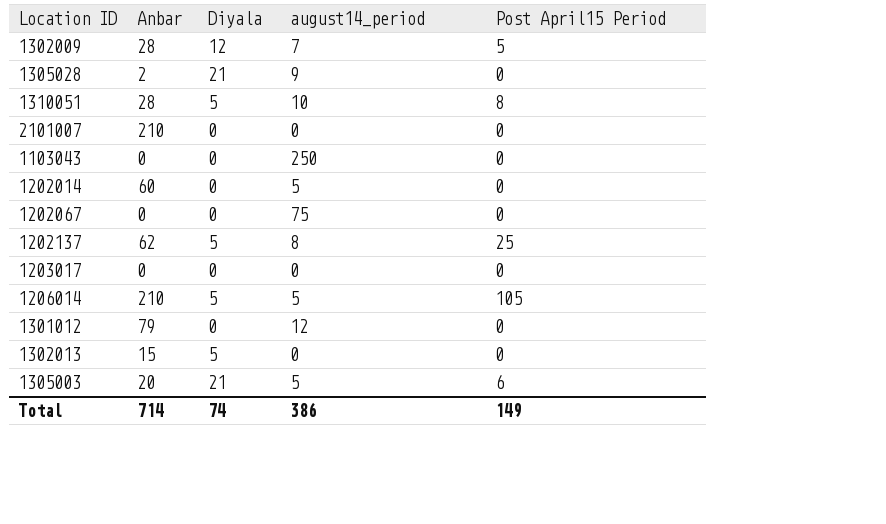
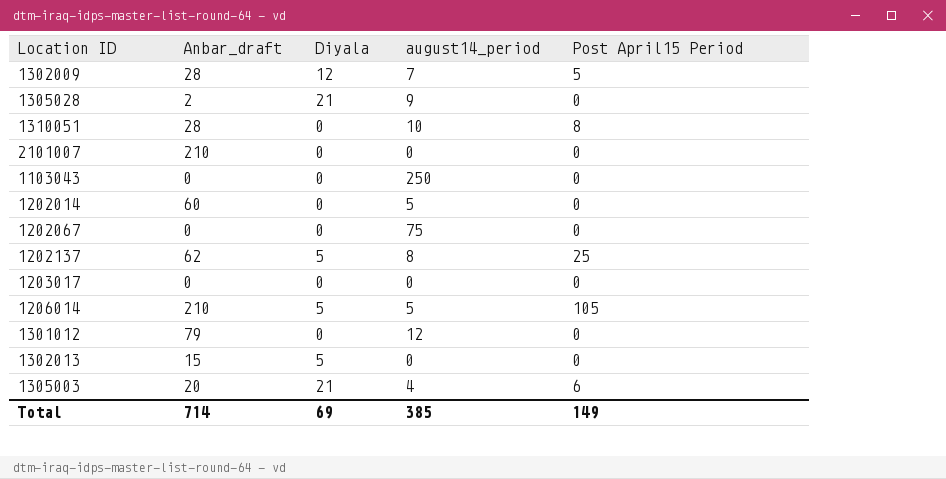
column name: Anbar -> Anbar_draft
1310051 | Diyala: 5 -> 0
1305003 | august14_period: 5 -> 4
Total | Diyala: 74 -> 69
Total | august14_period: 386 -> 385

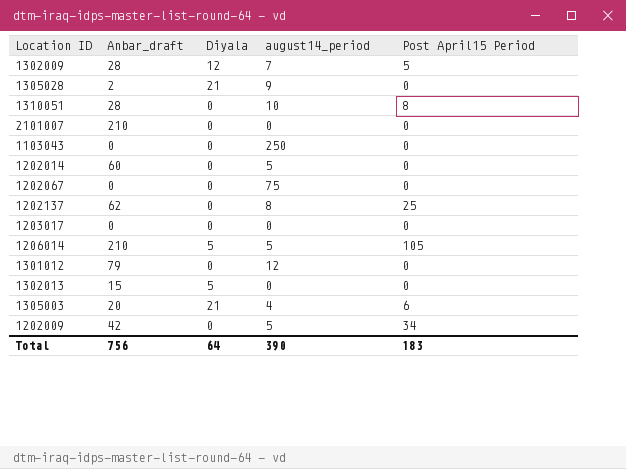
1202137 | Diyala: 5 -> 0
row 1202009: none -> 42 | 0 | 5 | 34
Total | Anbar_draft: 714 -> 756
Total | Diyala: 69 -> 64
Total | august14_period: 385 -> 390
Total | Post April15 Period: 149 -> 183

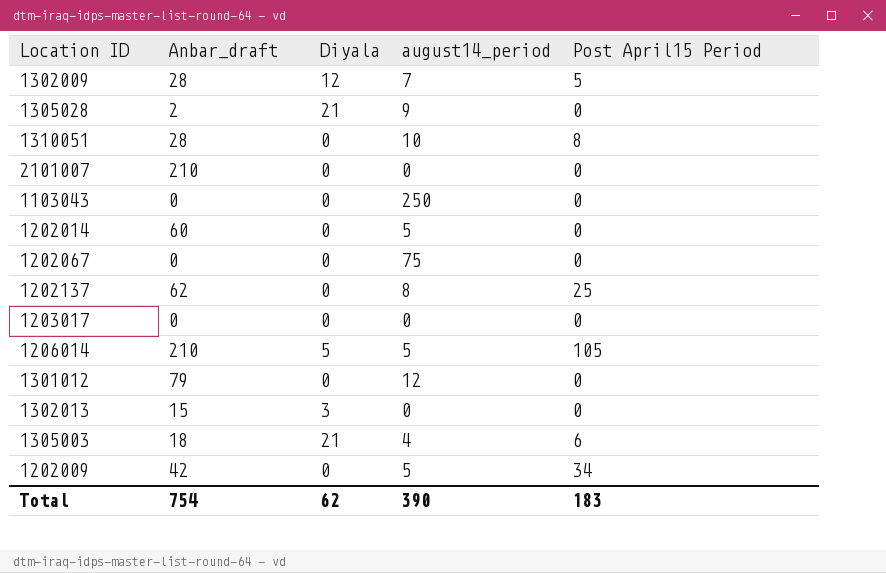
1302013 | Diyala: 5 -> 3
1305003 | Anbar_draft: 20 -> 18
Total | Anbar_draft: 756 -> 754
Total | Diyala: 64 -> 62

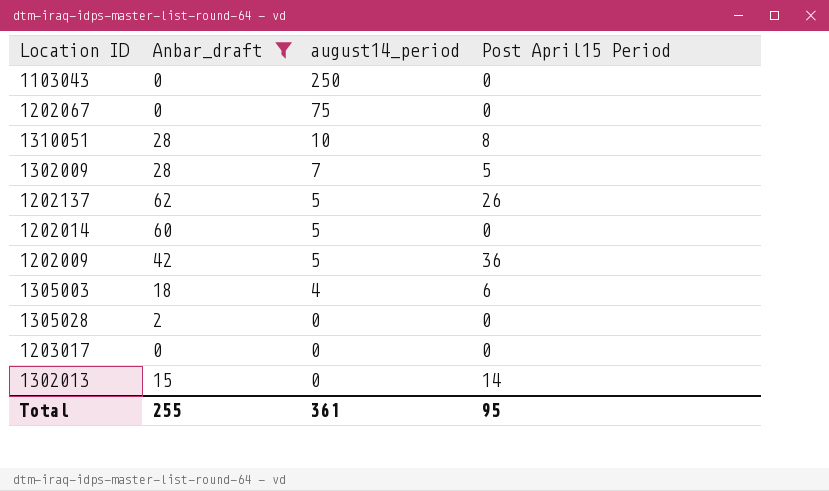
filter: none -> Anbar_draft <= 62
row order: none -> august14_period descending
column Diyala | position: 3 -> none
1202137 | august14_period: 8 -> 5
1202137 | Post April15 Period: 25 -> 26
1202009 | Post April15 Period: 34 -> 36
1305028 | august14_period: 9 -> 0
1302013 | Post April15 Period: 0 -> 14
Total | Anbar_draft: 754 -> 255
Total | august14_period: 390 -> 361
Total | Post April15 Period: 183 -> 95

